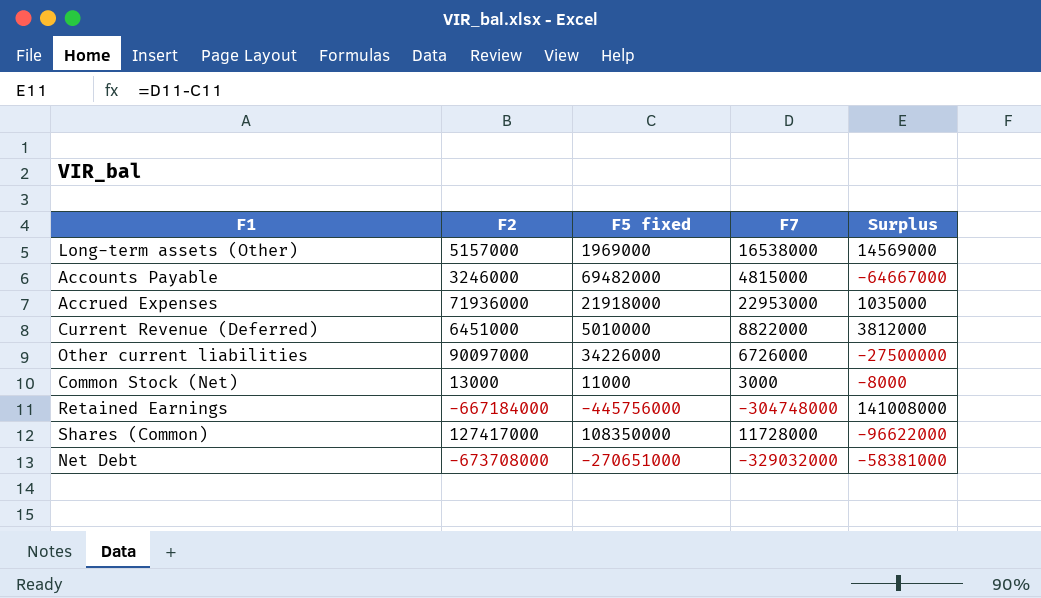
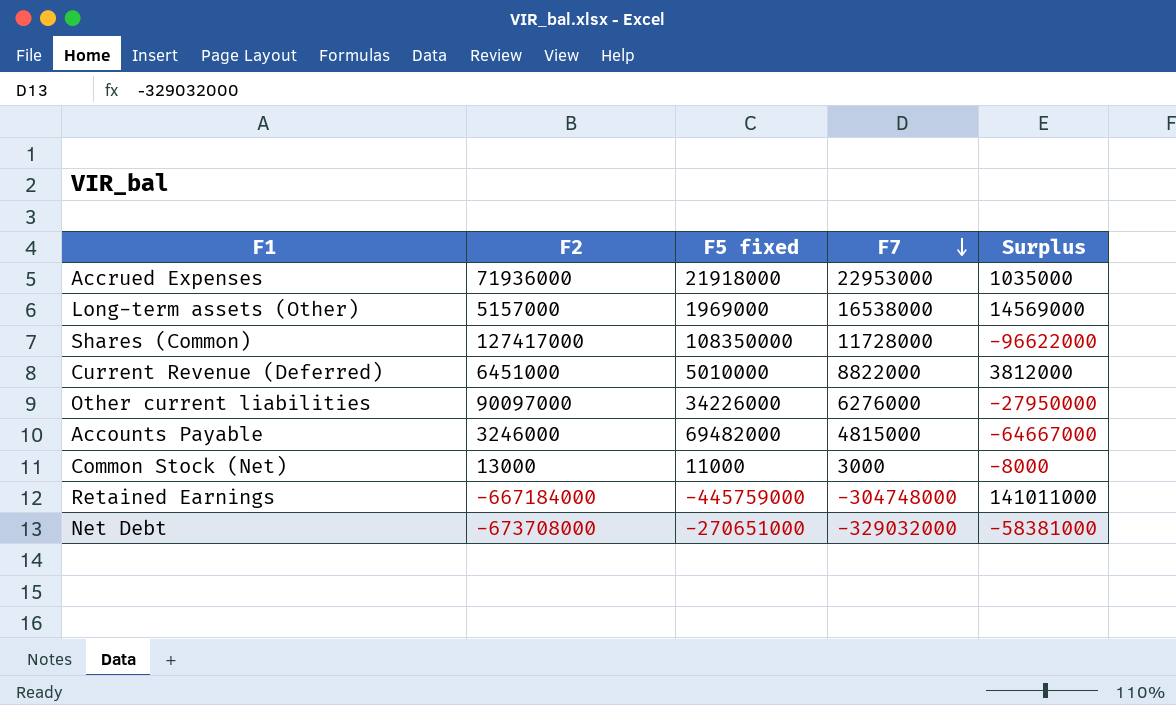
row order: none -> F7 descending
Other current liabilities | F7: 6726000 -> 6276000
Other current liabilities | Surplus: -27500000 -> -27950000
Retained Earnings | F5 fixed: -445756000 -> -445759000
Retained Earnings | Surplus: 141008000 -> 141011000

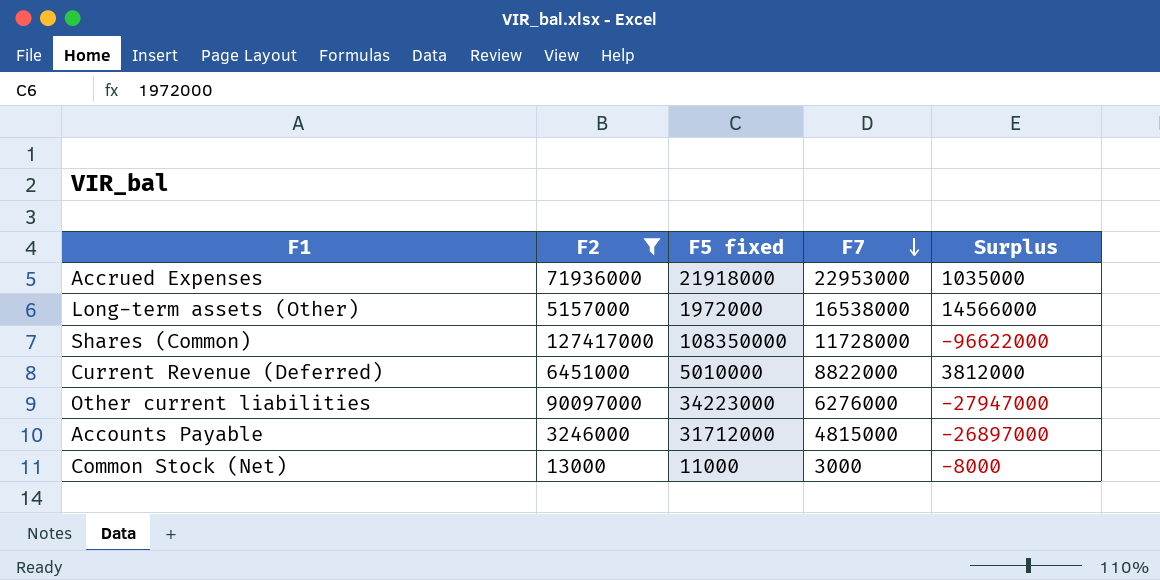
filter: none -> F2 >= 13000
Long-term assets (Other) | F5 fixed: 1969000 -> 1972000
Long-term assets (Other) | Surplus: 14569000 -> 14566000
Other current liabilities | F5 fixed: 34226000 -> 34223000
Other current liabilities | Surplus: -27950000 -> -27947000
Accounts Payable | F5 fixed: 69482000 -> 31712000
Accounts Payable | Surplus: -64667000 -> -26897000

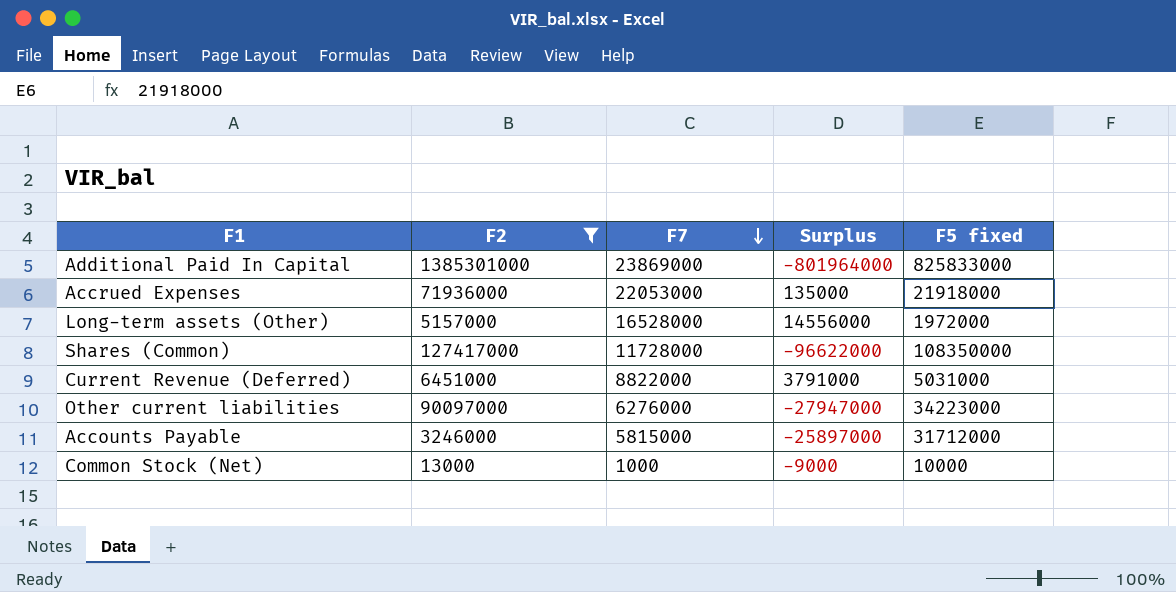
column F5 fixed | position: 3 -> 5
row Additional Paid In Capital: none -> 1385301000 | 23869000 | -801964000 | 825833000
Accrued Expenses | F7: 22953000 -> 22053000
Accrued Expenses | Surplus: 1035000 -> 135000
Long-term assets (Other) | F7: 16538000 -> 16528000
Long-term assets (Other) | Surplus: 14566000 -> 14556000
Current Revenue (Deferred) | Surplus: 3812000 -> 3791000
Current Revenue (Deferred) | F5 fixed: 5010000 -> 5031000
Accounts Payable | F7: 4815000 -> 5815000
Accounts Payable | Surplus: -26897000 -> -25897000
Common Stock (Net) | F7: 3000 -> 1000
Common Stock (Net) | Surplus: -8000 -> -9000
Common Stock (Net) | F5 fixed: 11000 -> 10000

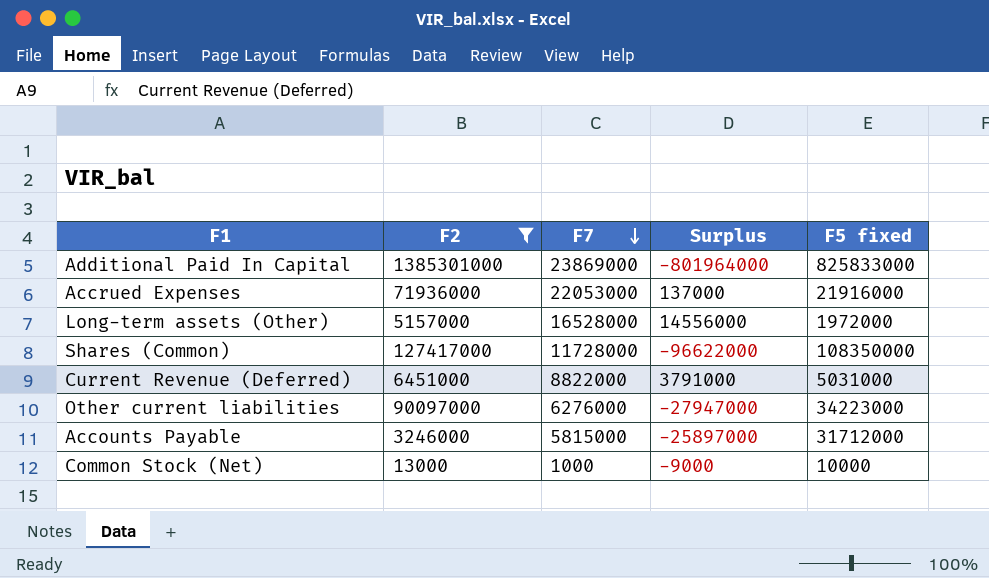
Accrued Expenses | Surplus: 135000 -> 137000
Accrued Expenses | F5 fixed: 21918000 -> 21916000

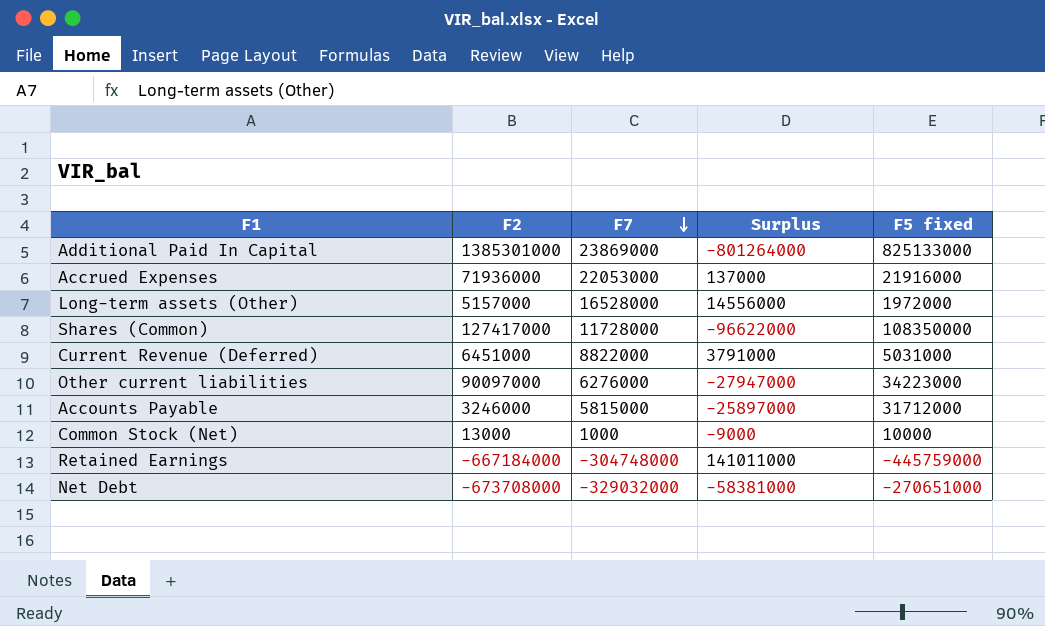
filter: F2 >= 13000 -> none
Additional Paid In Capital | Surplus: -801964000 -> -801264000
Additional Paid In Capital | F5 fixed: 825833000 -> 825133000

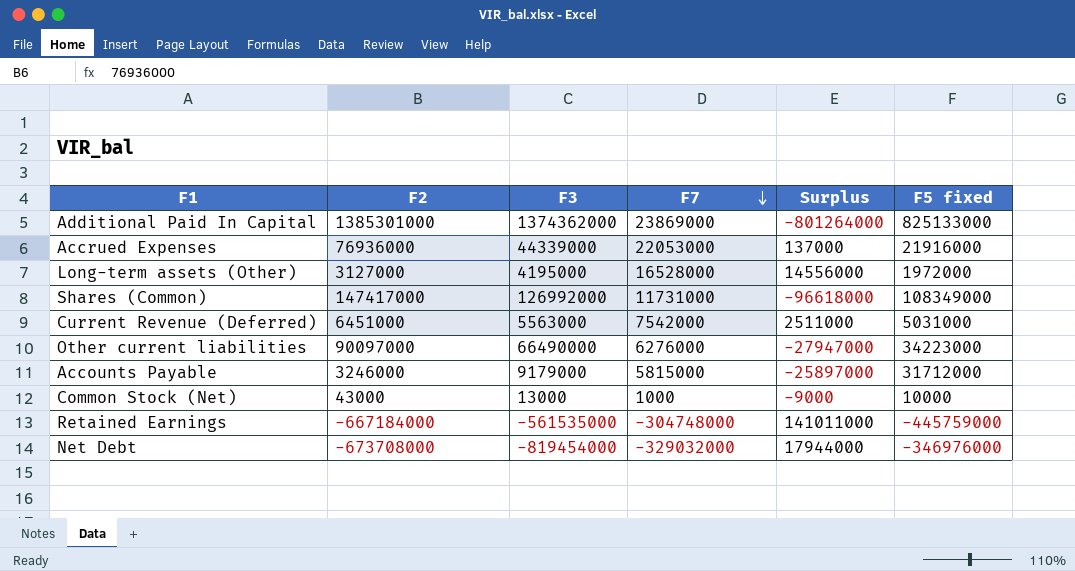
column F3 | position: none -> 3
Accrued Expenses | F2: 71936000 -> 76936000
Long-term assets (Other) | F2: 5157000 -> 3127000
Shares (Common) | F2: 127417000 -> 147417000
Shares (Common) | F7: 11728000 -> 11731000
Shares (Common) | Surplus: -96622000 -> -96618000
Shares (Common) | F5 fixed: 108350000 -> 108349000
Current Revenue (Deferred) | F7: 8822000 -> 7542000
Current Revenue (Deferred) | Surplus: 3791000 -> 2511000
Common Stock (Net) | F2: 13000 -> 43000
Net Debt | Surplus: -58381000 -> 17944000
Net Debt | F5 fixed: -270651000 -> -346976000

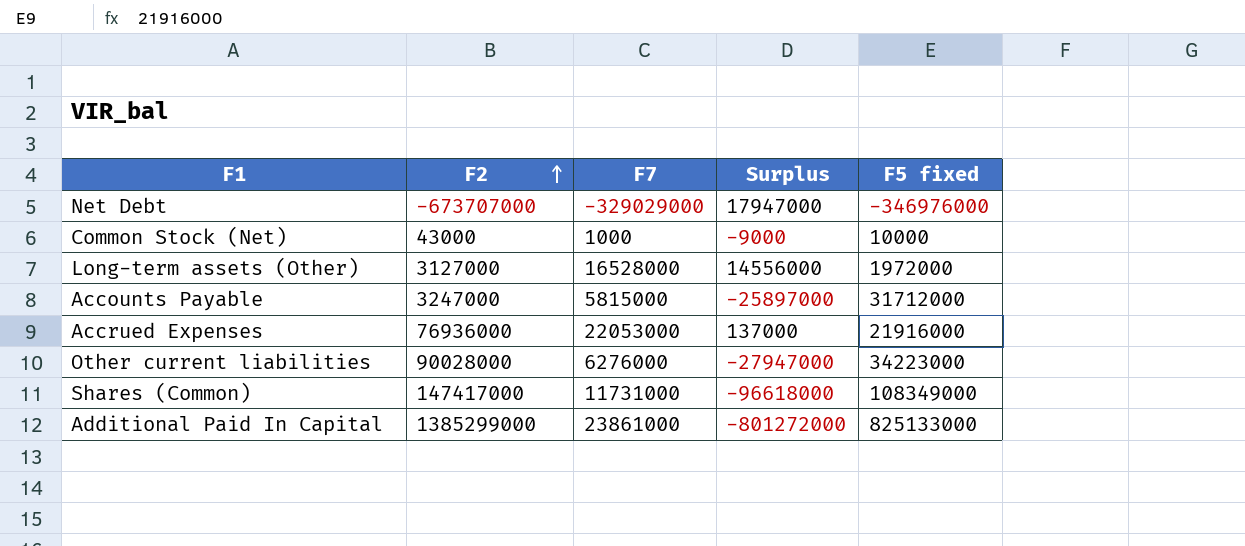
row order: F7 descending -> F2 ascending
column F3 | position: 3 -> none
row Current Revenue (Deferred): 6451000 | 5563000 | 7542000 | 2511000 | 5031000 -> none
row Retained Earnings: -667184000 | -561535000 | -304748000 | 141011000 | -445759000 -> none
Net Debt | F2: -673708000 -> -673707000
Net Debt | F7: -329032000 -> -329029000
Net Debt | Surplus: 17944000 -> 17947000
Accounts Payable | F2: 3246000 -> 3247000
Other current liabilities | F2: 90097000 -> 90028000
Additional Paid In Capital | F2: 1385301000 -> 1385299000
Additional Paid In Capital | F7: 23869000 -> 23861000
Additional Paid In Capital | Surplus: -801264000 -> -801272000

